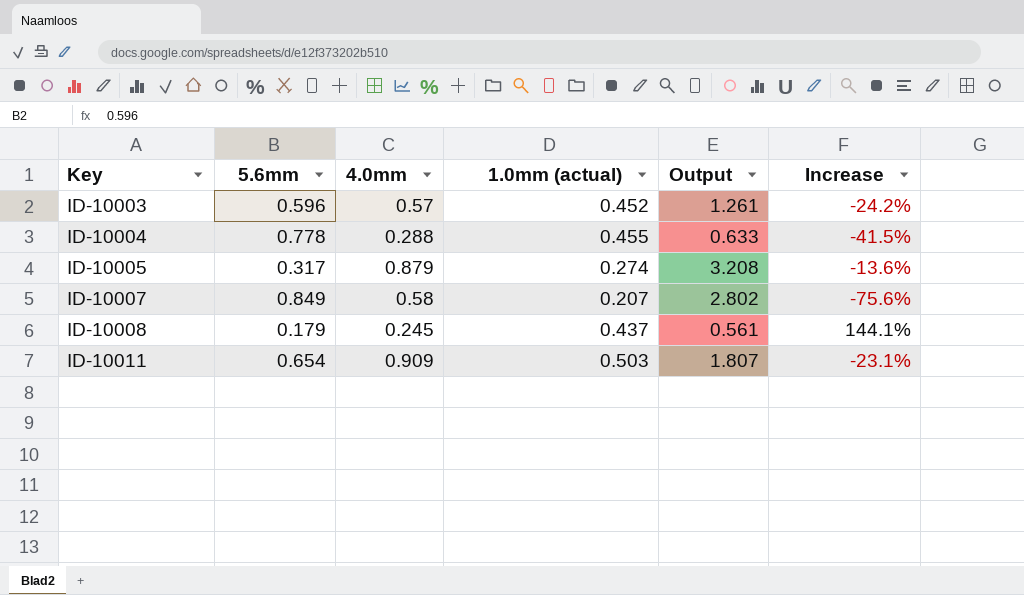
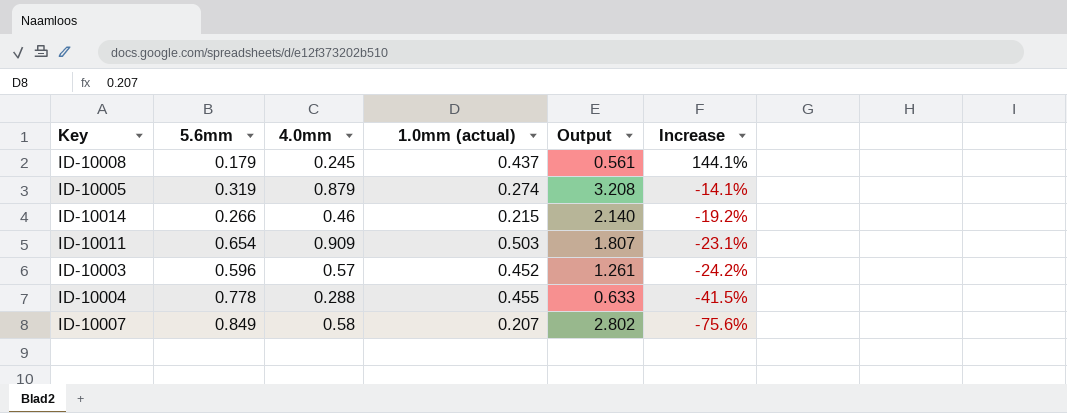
row order: Key ascending -> Increase descending
ID-10005 | 5.6mm: 0.317 -> 0.319
ID-10005 | Increase: -13.6% -> -14.1%
row ID-10014: none -> 0.266 | 0.46 | 0.215 | 2.140 | -19.2%

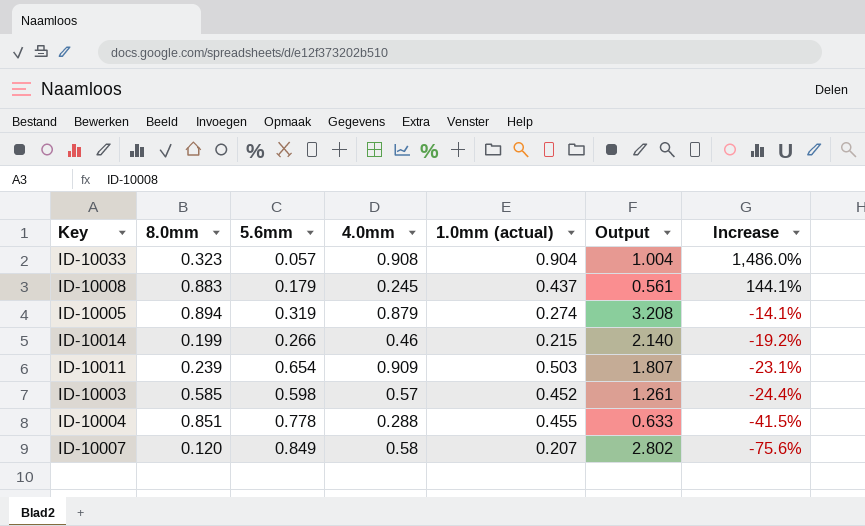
column 8.0mm | position: none -> 2
row ID-10033: none -> 0.323 | 0.057 | 0.908 | 0.904 | 1.004 | 1,486.0%
ID-10003 | 5.6mm: 0.596 -> 0.598
ID-10003 | Increase: -24.2% -> -24.4%

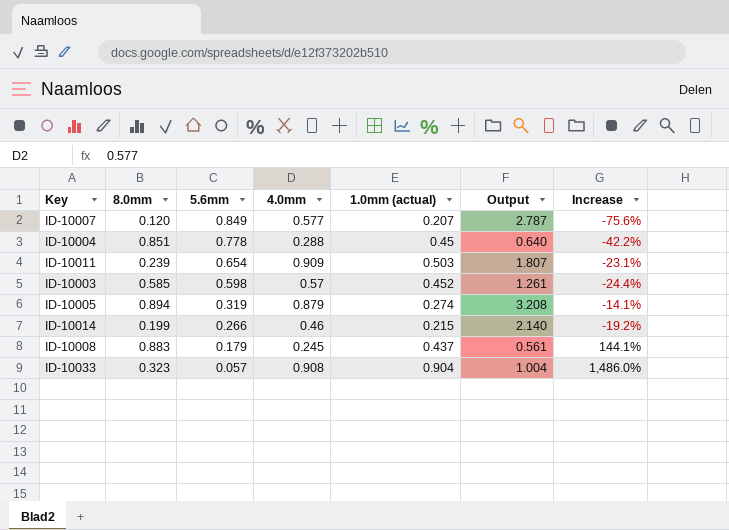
row order: Increase descending -> 5.6mm descending
ID-10007 | 4.0mm: 0.58 -> 0.577
ID-10007 | Output: 2.802 -> 2.787
ID-10004 | 1.0mm (actual): 0.455 -> 0.45
ID-10004 | Output: 0.633 -> 0.640
ID-10004 | Increase: -41.5% -> -42.2%

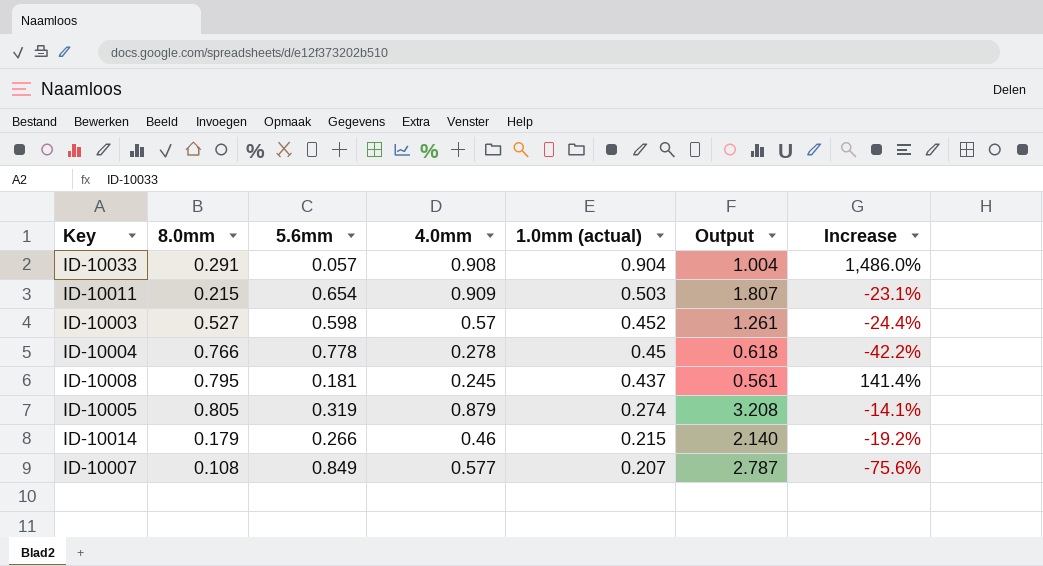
row order: 5.6mm descending -> 1.0mm (actual) descending
ID-10033 | 8.0mm: 0.323 -> 0.291
ID-10011 | 8.0mm: 0.239 -> 0.215
ID-10003 | 8.0mm: 0.585 -> 0.527
ID-10004 | 8.0mm: 0.851 -> 0.766
ID-10004 | 4.0mm: 0.288 -> 0.278
ID-10004 | Output: 0.640 -> 0.618
ID-10008 | 8.0mm: 0.883 -> 0.795
ID-10008 | 5.6mm: 0.179 -> 0.181
ID-10008 | Increase: 144.1% -> 141.4%
ID-10005 | 8.0mm: 0.894 -> 0.805
ID-10014 | 8.0mm: 0.199 -> 0.179
ID-10007 | 8.0mm: 0.120 -> 0.108

